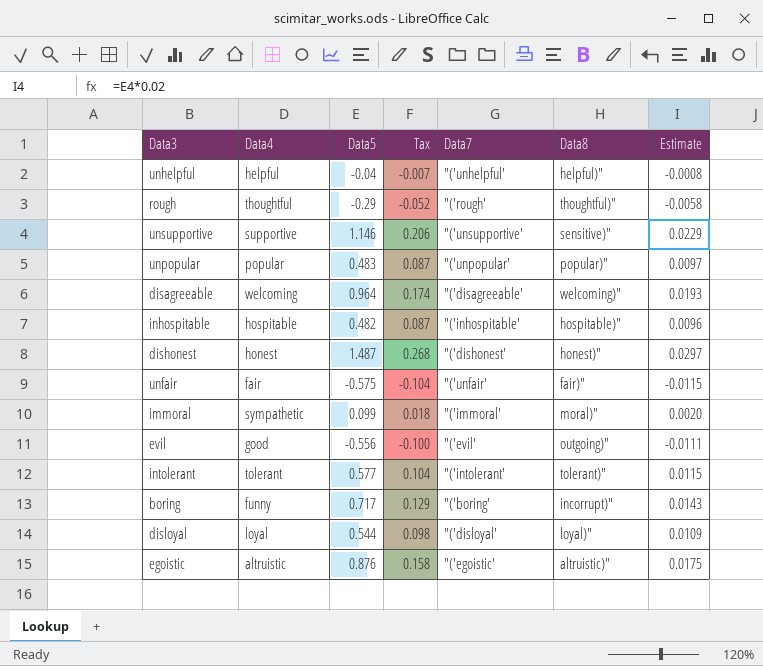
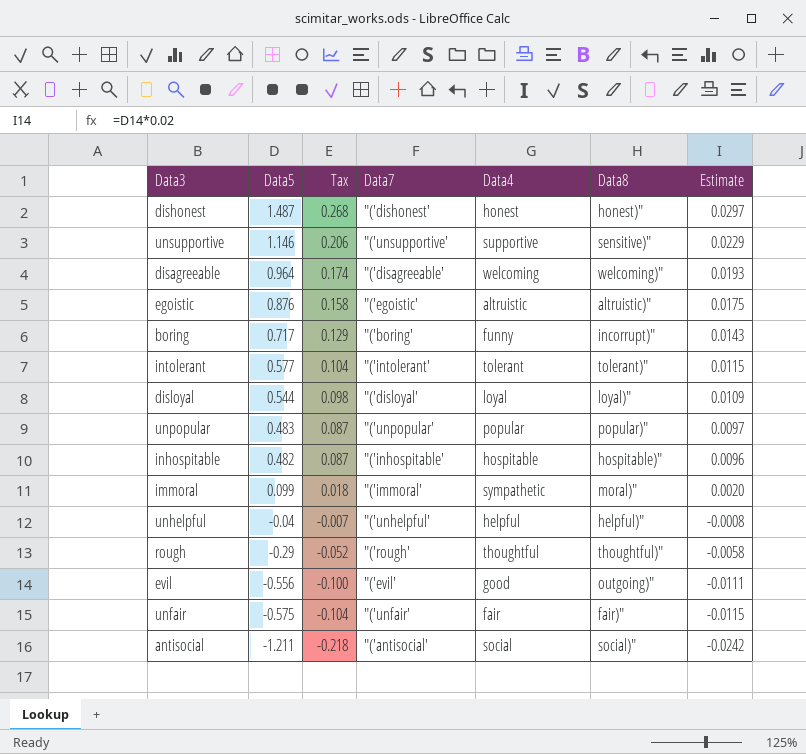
row order: none -> Data5 descending
column Data4 | position: 2 -> 5
row antisocial: none -> -1.211 | -0.218 | "('antisocial' | social | social)" | -0.0242

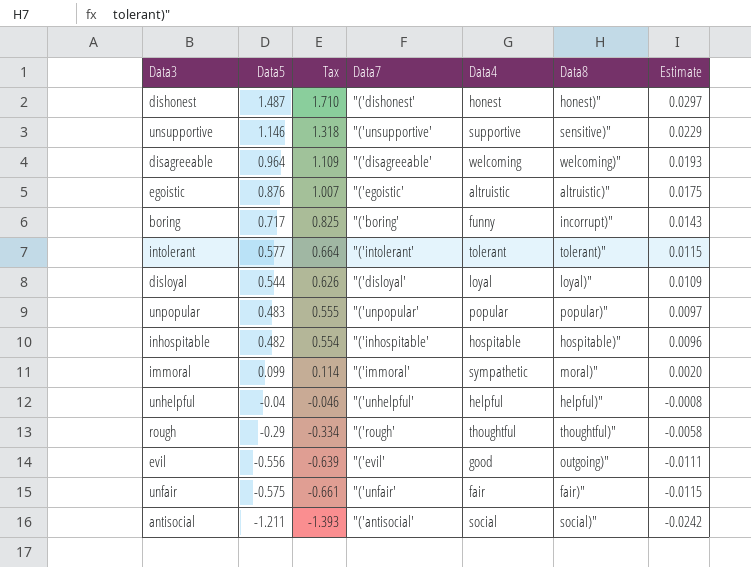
column Tax | formula: [Data5] * 0.18 -> [Data5] * 1.15

